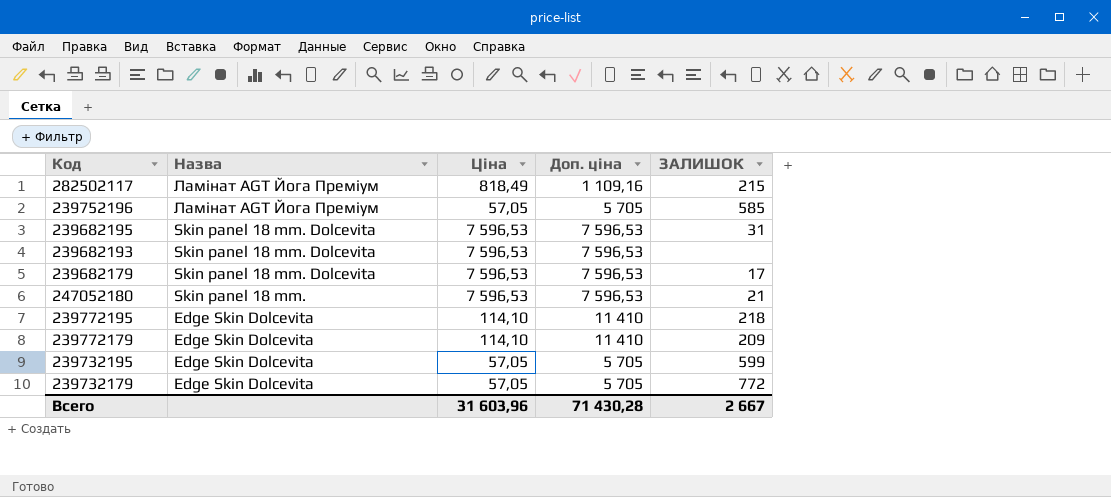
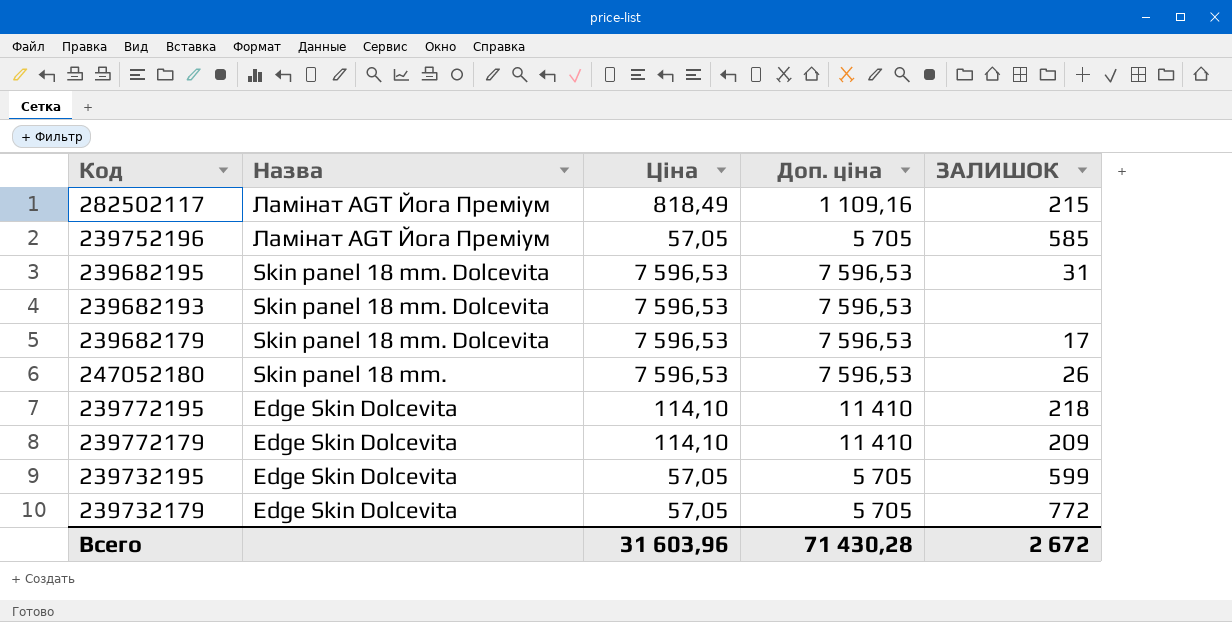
247052180 | ЗАЛИШОК: 21 -> 26
Всего | ЗАЛИШОК: 2 667 -> 2 672

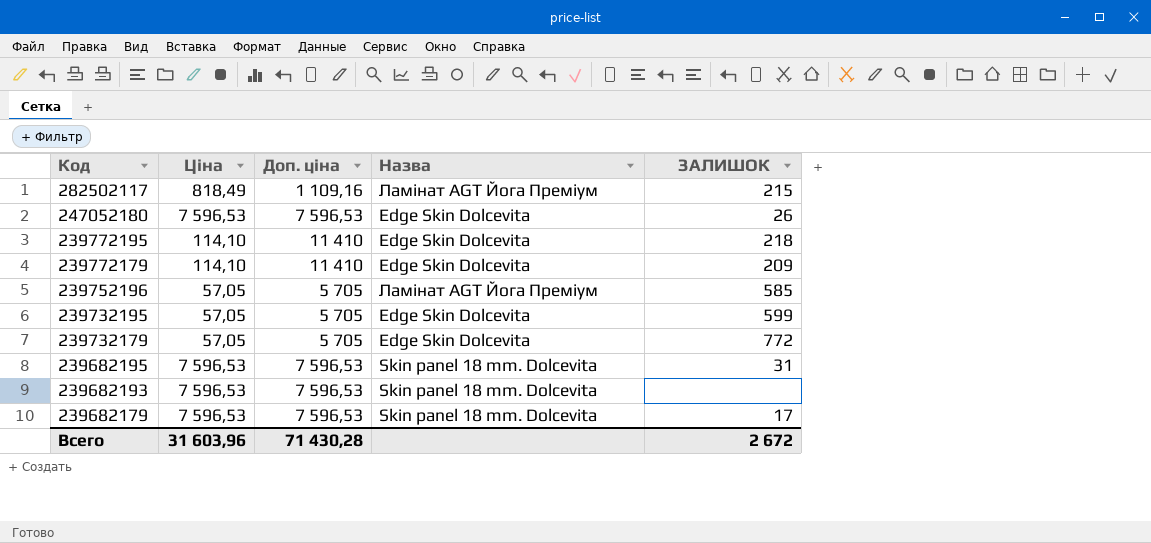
row order: Назва descending -> Код descending
column Назва | position: 2 -> 4
247052180 | Назва: Skin panel 18 mm. -> Edge Skin Dolcevita

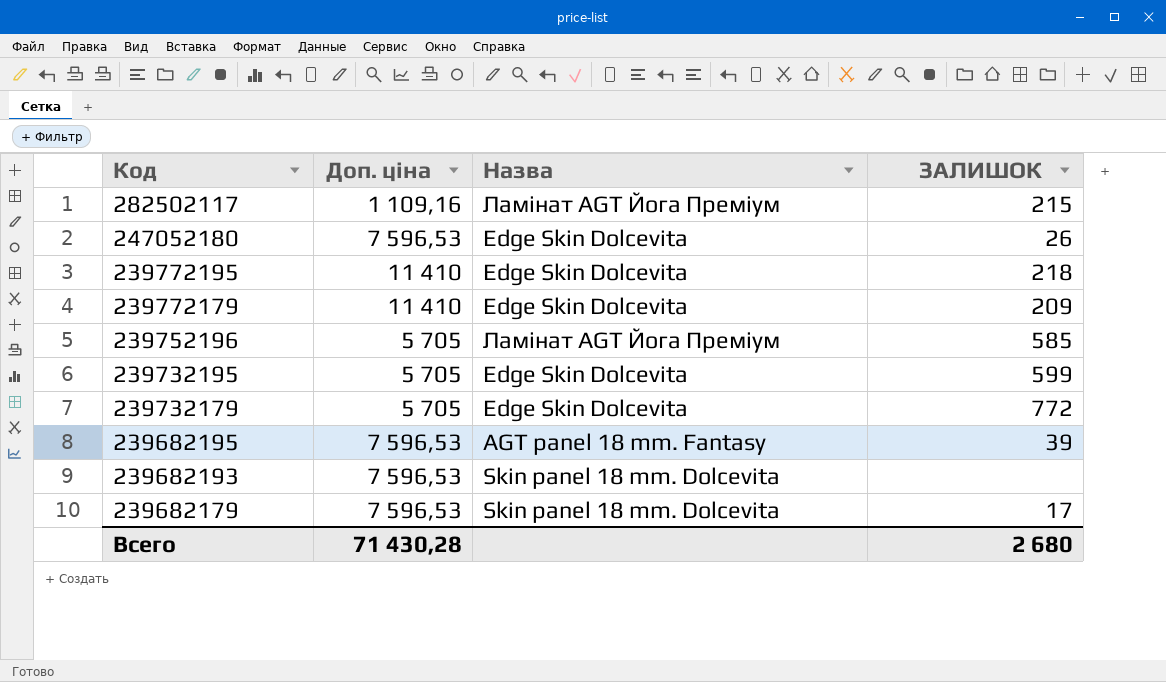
column Ціна | position: 2 -> none
239682195 | Назва: Skin panel 18 mm. Dolcevita -> AGT panel 18 mm. Fantasy
239682195 | ЗАЛИШОК: 31 -> 39
Всего | ЗАЛИШОК: 2 672 -> 2 680

